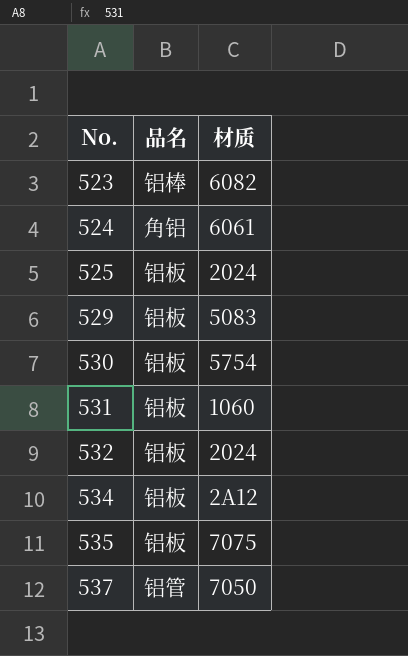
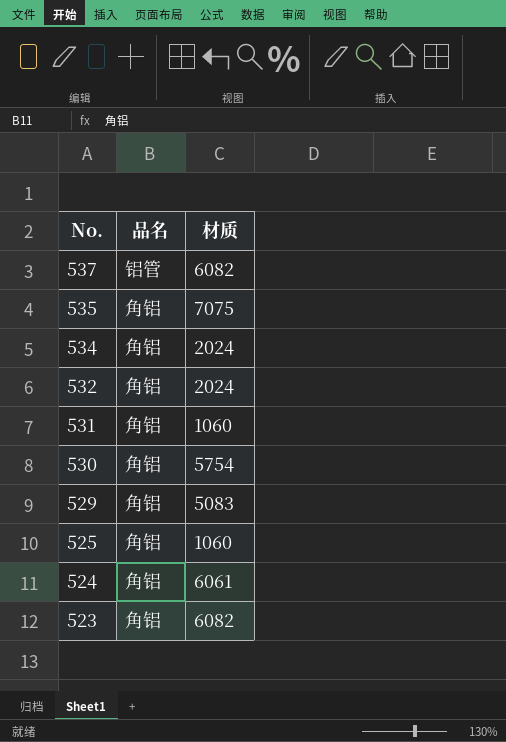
row order: No. ascending -> No. descending
537 | 材质: 7050 -> 6082
535 | 品名: 铝板 -> 角铝
534 | 品名: 铝板 -> 角铝
534 | 材质: 2A12 -> 2024
532 | 品名: 铝板 -> 角铝
531 | 品名: 铝板 -> 角铝
530 | 品名: 铝板 -> 角铝
529 | 品名: 铝板 -> 角铝
525 | 品名: 铝板 -> 角铝
525 | 材质: 2024 -> 1060
523 | 品名: 铝棒 -> 角铝

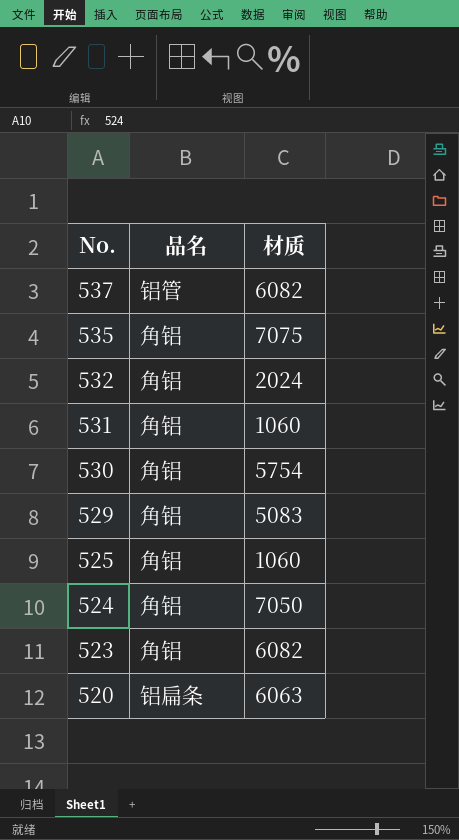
row 534: 角铝 | 2024 -> none
524 | 材质: 6061 -> 7050
row 520: none -> 铝扁条 | 6063

